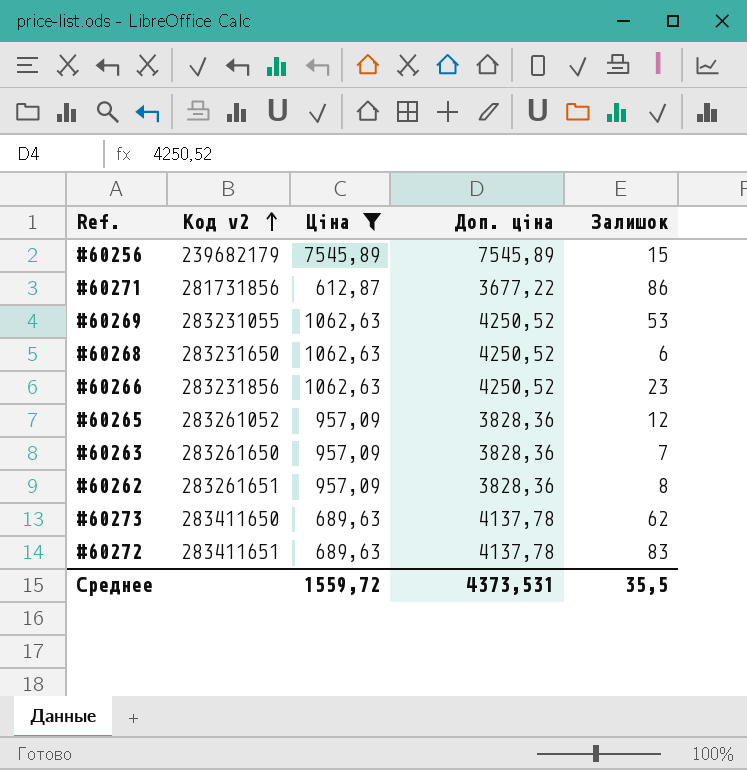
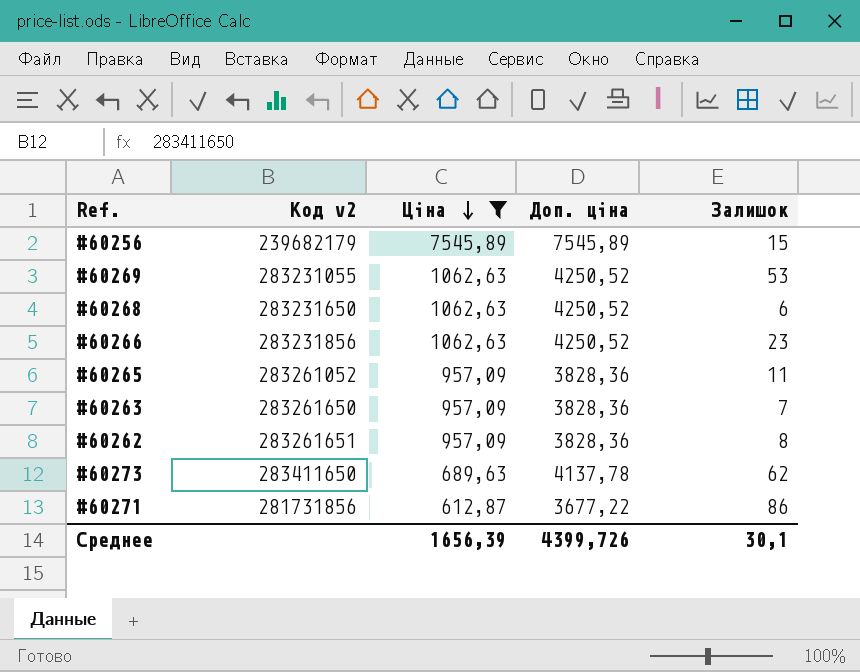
row order: Код v2 ascending -> Ціна descending
row #60272: 283411651 | 689,63 | 4137,78 | 83 -> none
#60265 | Залишок: 12 -> 11
Среднее | Ціна: 1559,72 -> 1656,39
Среднее | Доп. ціна: 4373,531 -> 4399,726
Среднее | Залишок: 35,5 -> 30,1

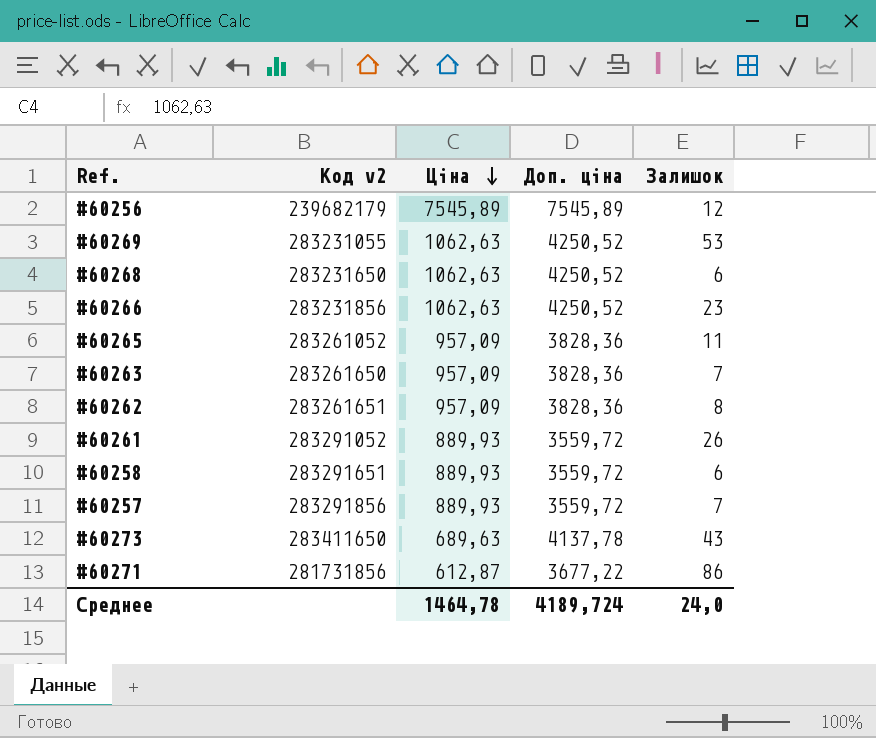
filter: Ціна != 889,93 -> none
#60256 | Залишок: 15 -> 12
#60273 | Залишок: 62 -> 43
Среднее | Ціна: 1656,39 -> 1464,78
Среднее | Доп. ціна: 4399,726 -> 4189,724
Среднее | Залишок: 30,1 -> 24,0

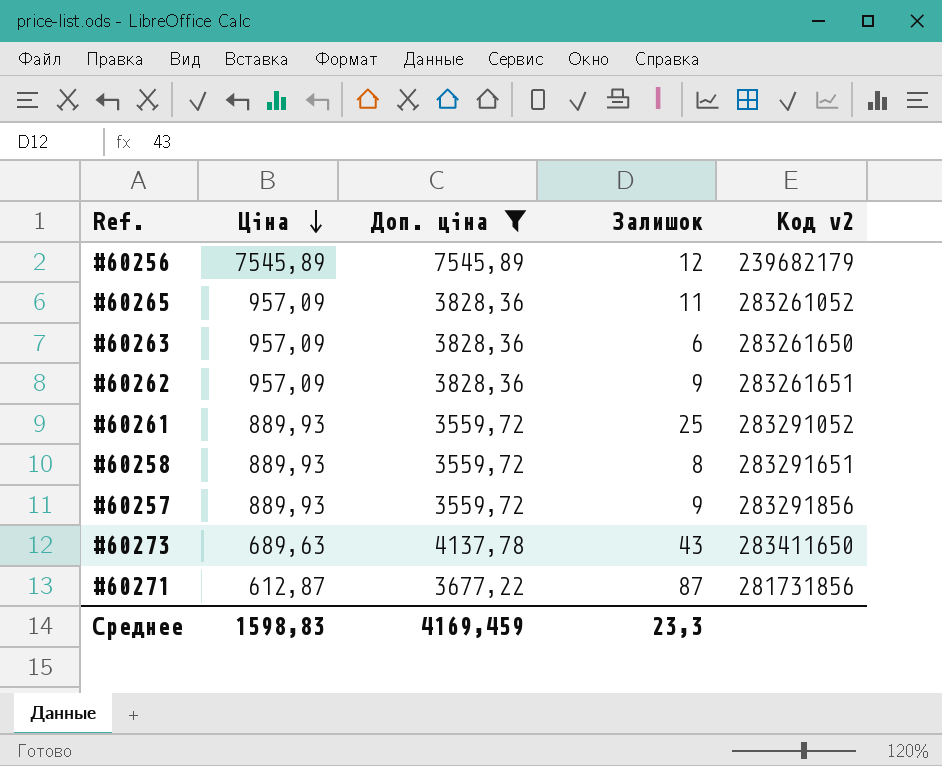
filter: none -> Доп. ціна != 4250,52
column Код v2 | position: 2 -> 5
#60263 | Залишок: 7 -> 6
#60262 | Залишок: 8 -> 9
#60261 | Залишок: 26 -> 25
#60258 | Залишок: 6 -> 8
#60257 | Залишок: 7 -> 9
#60271 | Залишок: 86 -> 87
Среднее | Ціна: 1464,78 -> 1598,83
Среднее | Доп. ціна: 4189,724 -> 4169,459
Среднее | Залишок: 24,0 -> 23,3

